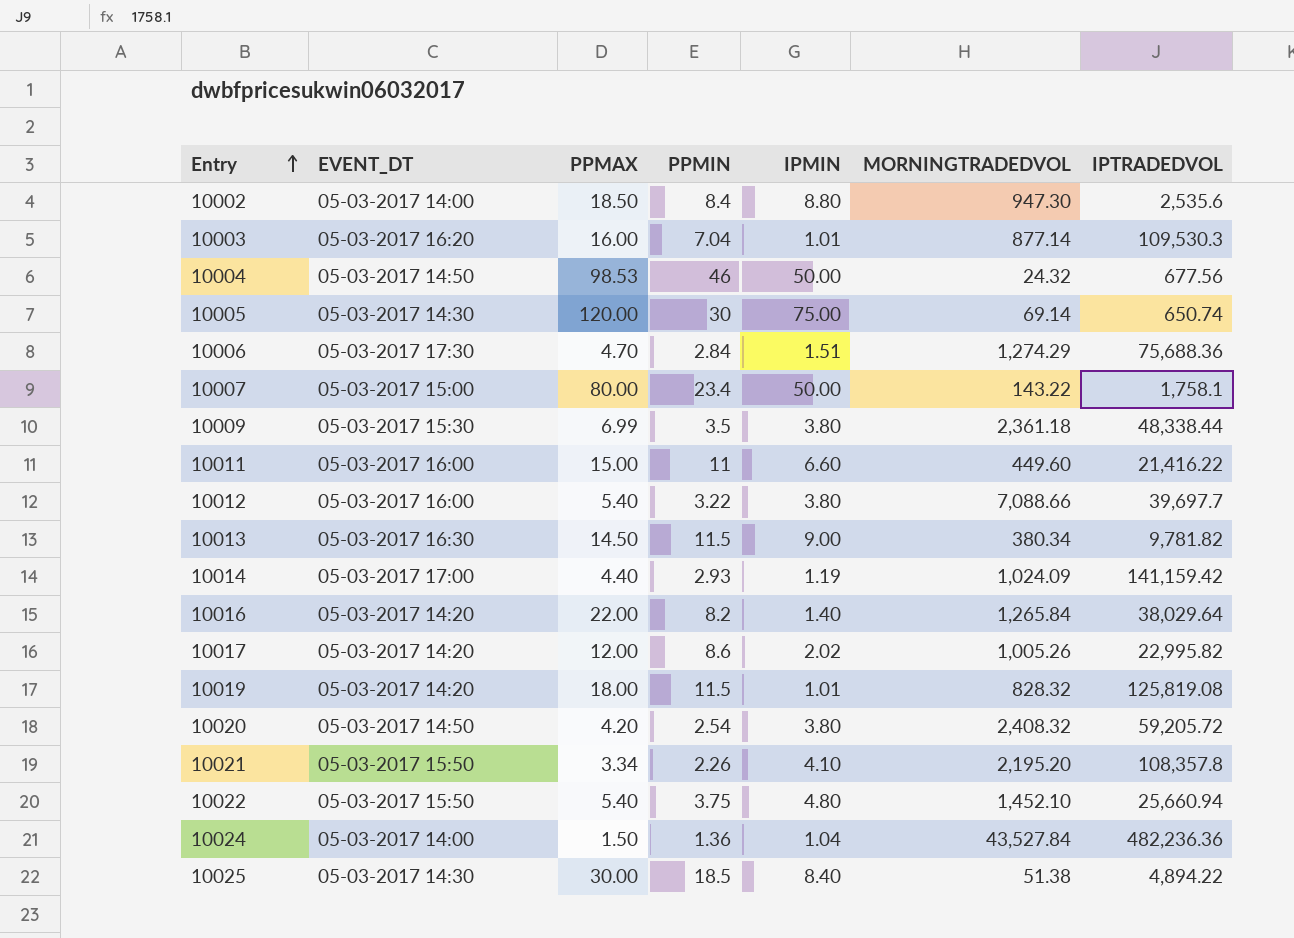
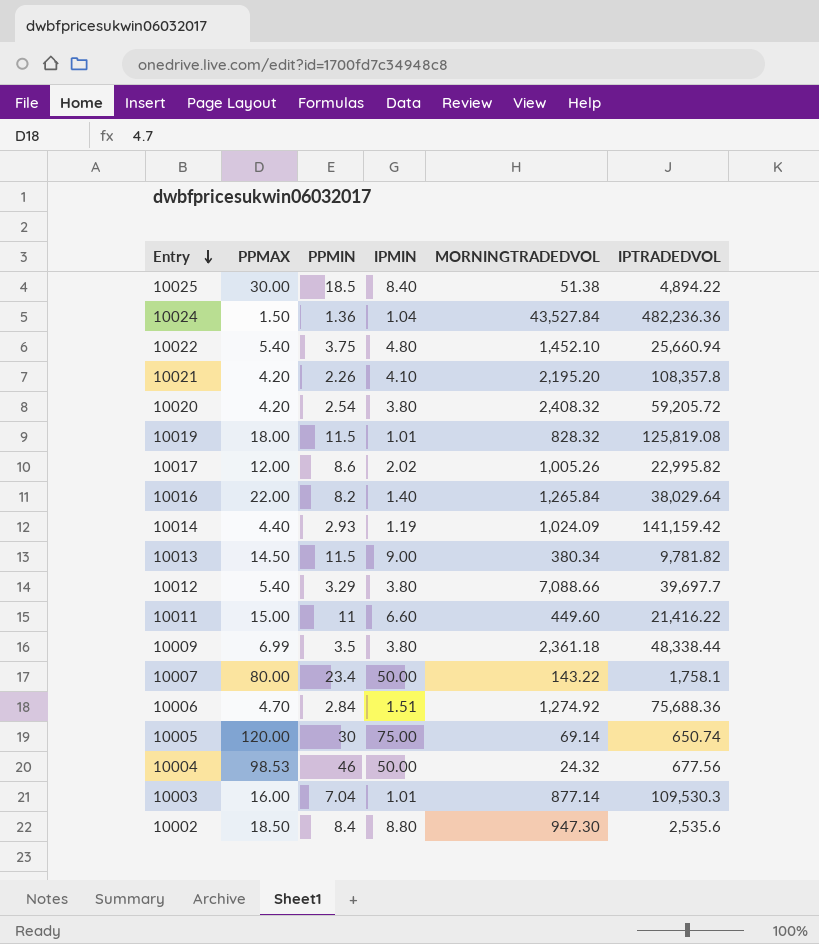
row order: Entry ascending -> Entry descending
column EVENT_DT | position: 2 -> none
10021 | PPMAX: 3.34 -> 4.20
10012 | PPMIN: 3.22 -> 3.29
10006 | MORNINGTRADEDVOL: 1,274.29 -> 1,274.92

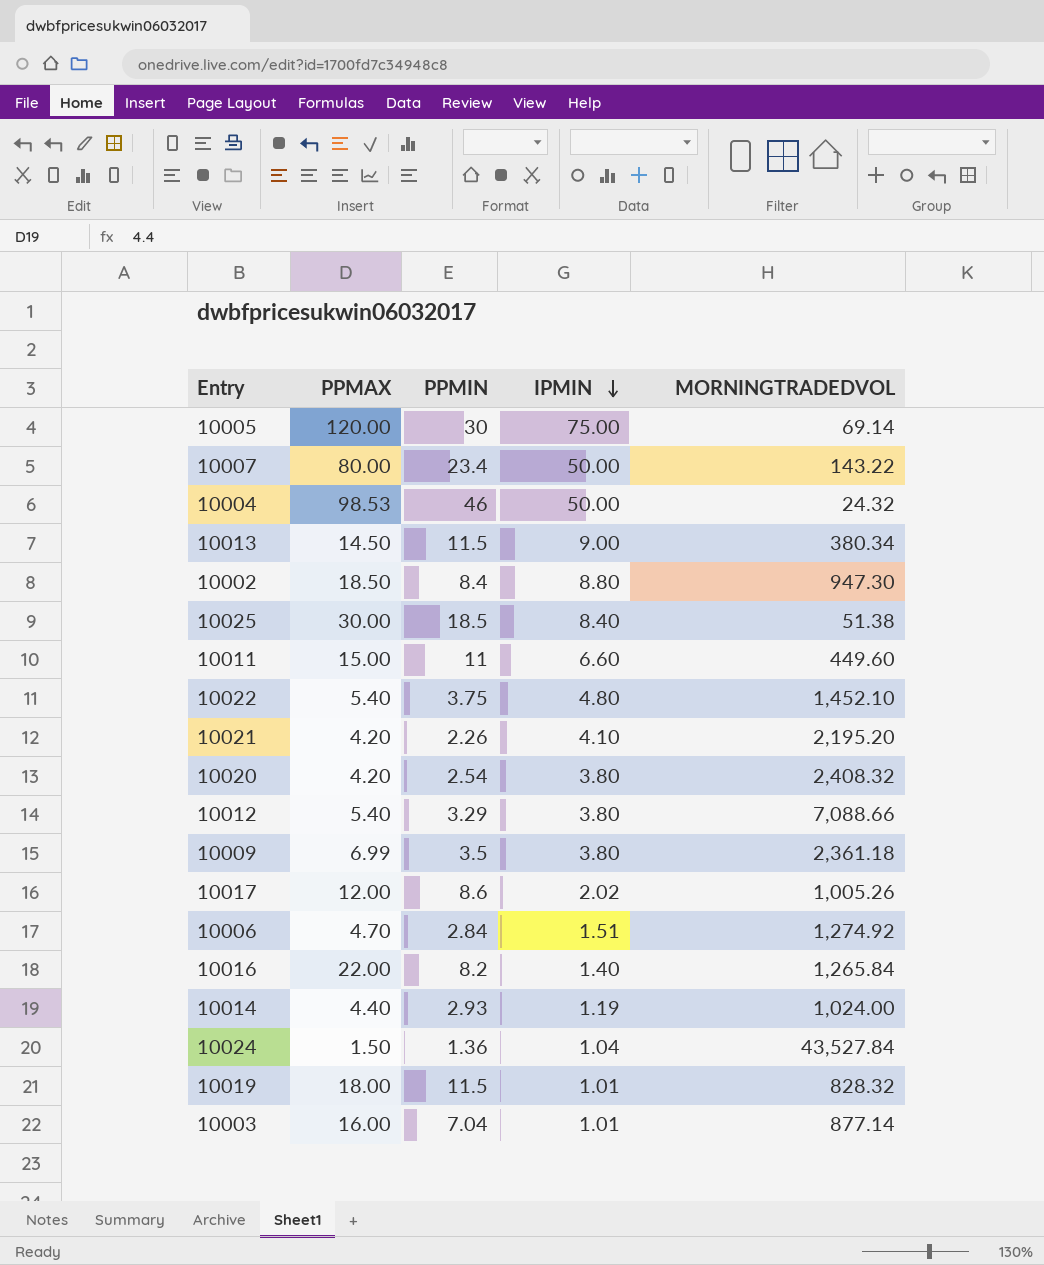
row order: Entry descending -> IPMIN descending
column IPTRADEDVOL | position: 6 -> none
10014 | MORNINGTRADEDVOL: 1,024.09 -> 1,024.00

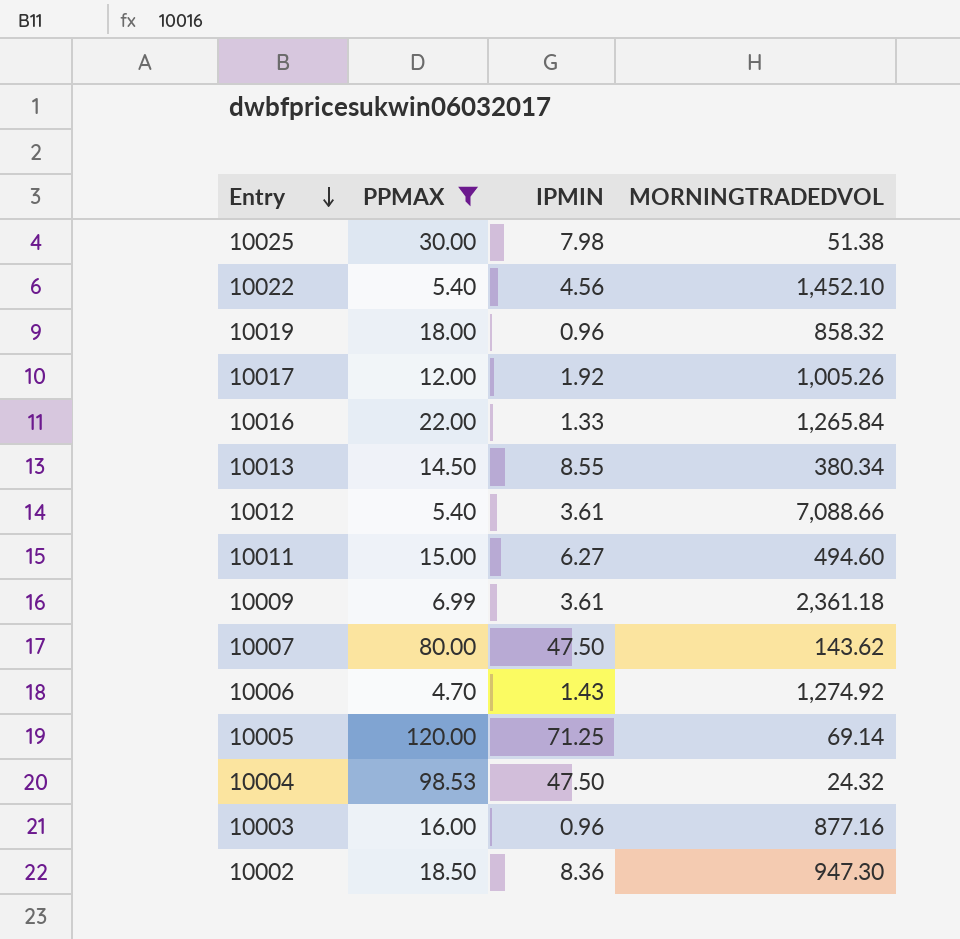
filter: none -> PPMAX >= 4.70
row order: IPMIN descending -> Entry descending
column PPMIN | position: 3 -> none
10025 | IPMIN: 8.40 -> 7.98
10022 | IPMIN: 4.80 -> 4.56
10019 | IPMIN: 1.01 -> 0.96
10019 | MORNINGTRADEDVOL: 828.32 -> 858.32
10017 | IPMIN: 2.02 -> 1.92
10016 | IPMIN: 1.40 -> 1.33
10013 | IPMIN: 9.00 -> 8.55
10012 | IPMIN: 3.80 -> 3.61
10011 | IPMIN: 6.60 -> 6.27
10011 | MORNINGTRADEDVOL: 449.60 -> 494.60
10009 | IPMIN: 3.80 -> 3.61
10007 | IPMIN: 50.00 -> 47.50
10007 | MORNINGTRADEDVOL: 143.22 -> 143.62
10006 | IPMIN: 1.51 -> 1.43
10005 | IPMIN: 75.00 -> 71.25
10004 | IPMIN: 50.00 -> 47.50
10003 | IPMIN: 1.01 -> 0.96
10003 | MORNINGTRADEDVOL: 877.14 -> 877.16
10002 | IPMIN: 8.80 -> 8.36

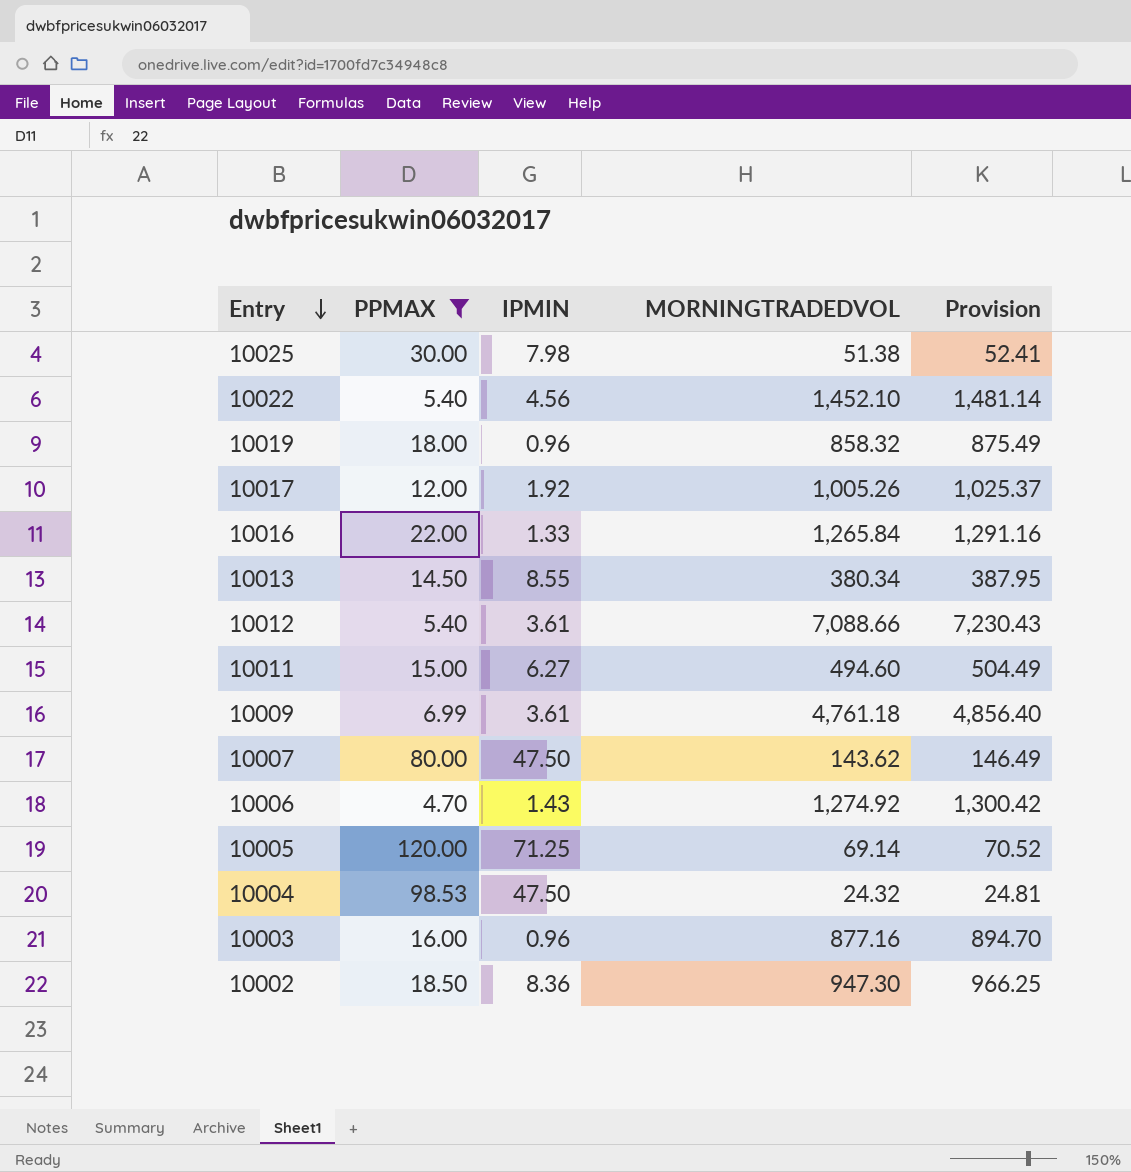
column Provision | formula: none -> [MORNINGTRADEDVOL] * 1.02
10009 | MORNINGTRADEDVOL: 2,361.18 -> 4,761.18

